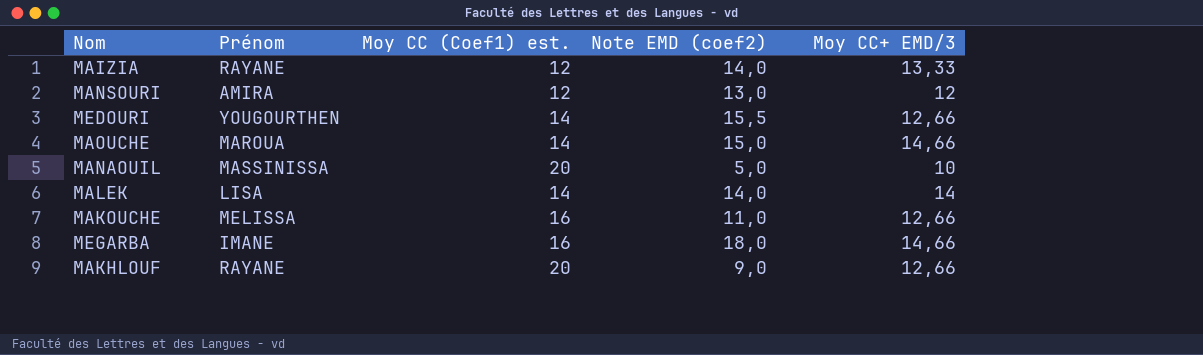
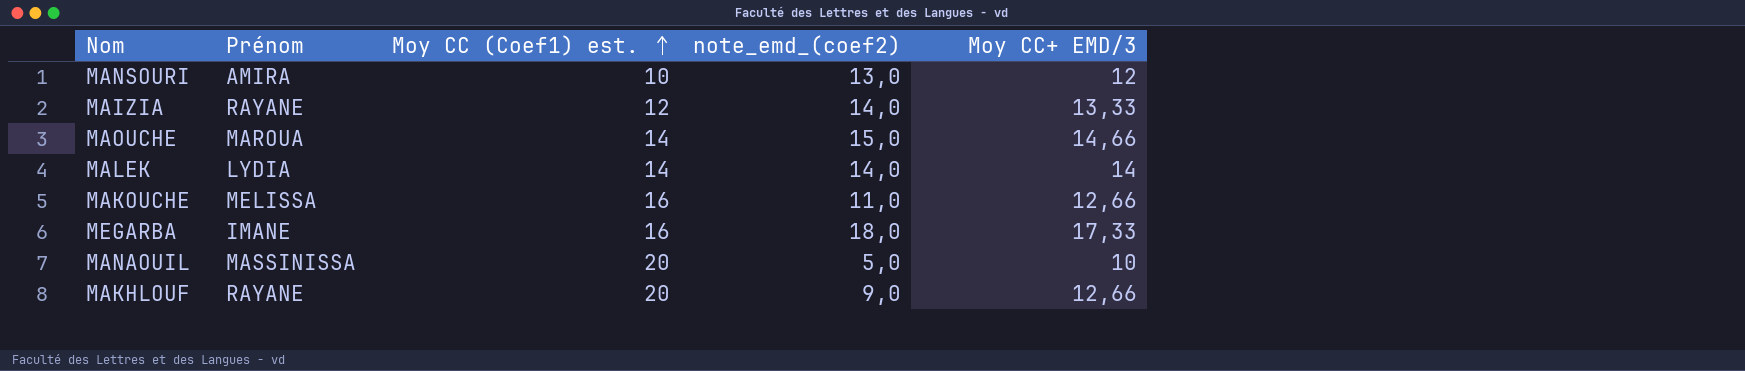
row order: none -> Moy CC (Coef1) est. ascending
column name: Note EMD (coef2) -> note_emd_(coef2)
row MEDOURI: YOUGOURTHEN | 14 | 15,5 | 12,66 -> none
MANSOURI | Moy CC (Coef1) est.: 12 -> 10
MALEK | Prénom: LISA -> LYDIA
MEGARBA | Moy CC+ EMD/3: 14,66 -> 17,33

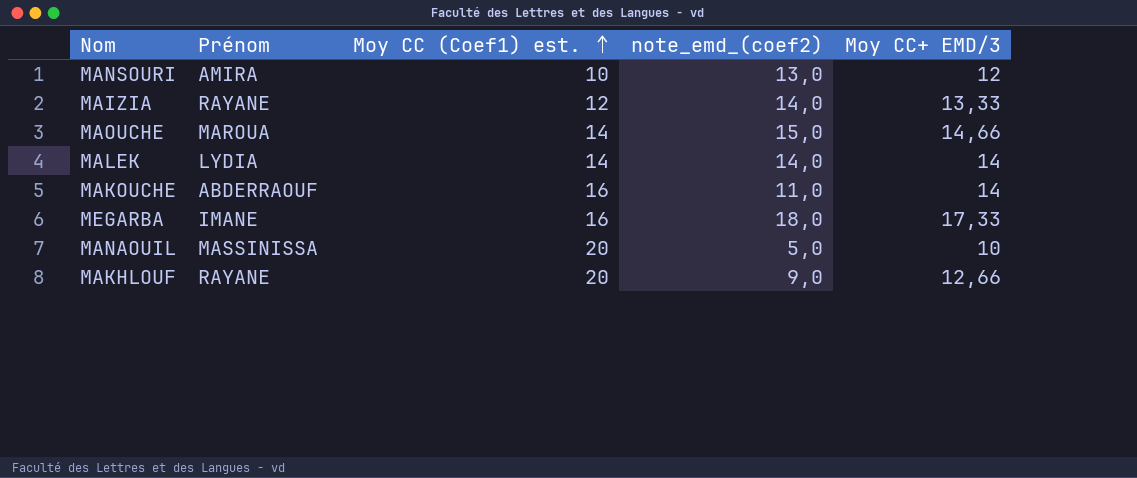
MAKOUCHE | Prénom: MELISSA -> ABDERRAOUF
MAKOUCHE | Moy CC+ EMD/3: 12,66 -> 14

